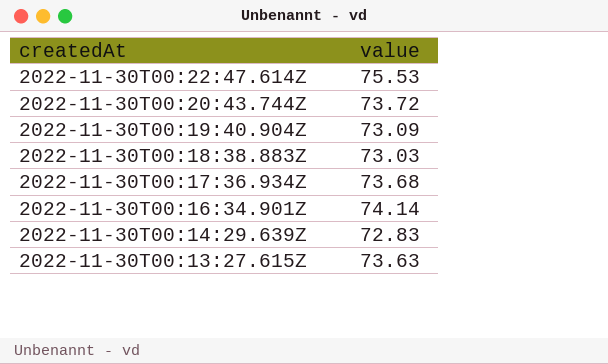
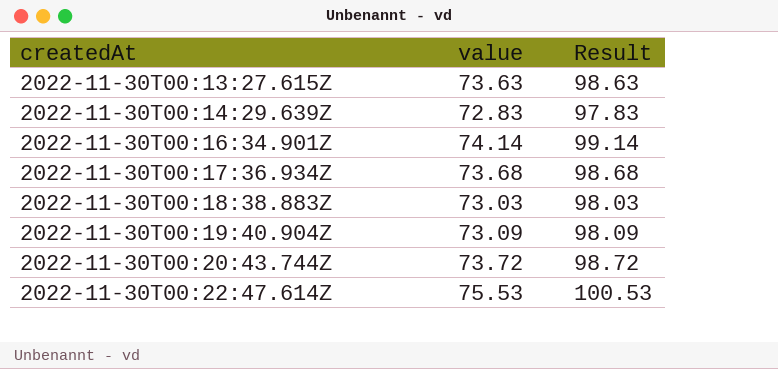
row order: createdAt descending -> createdAt ascending
column Result | formula: none -> [value] + 25

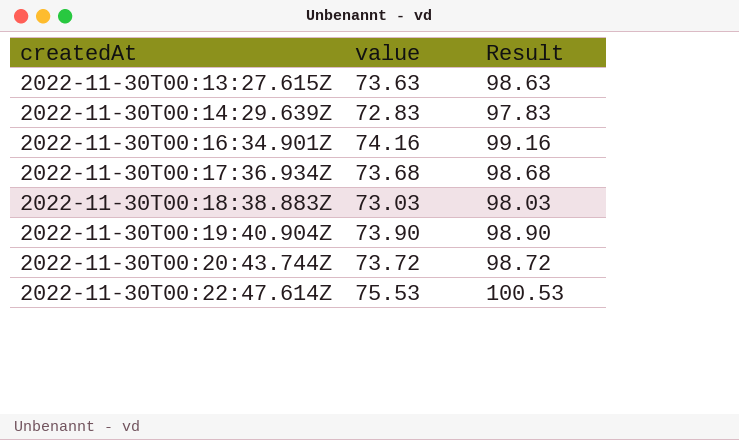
2022-11-30T00:16:34.901Z | value: 74.14 -> 74.16
2022-11-30T00:16:34.901Z | Result: 99.14 -> 99.16
2022-11-30T00:19:40.904Z | value: 73.09 -> 73.90
2022-11-30T00:19:40.904Z | Result: 98.09 -> 98.90

